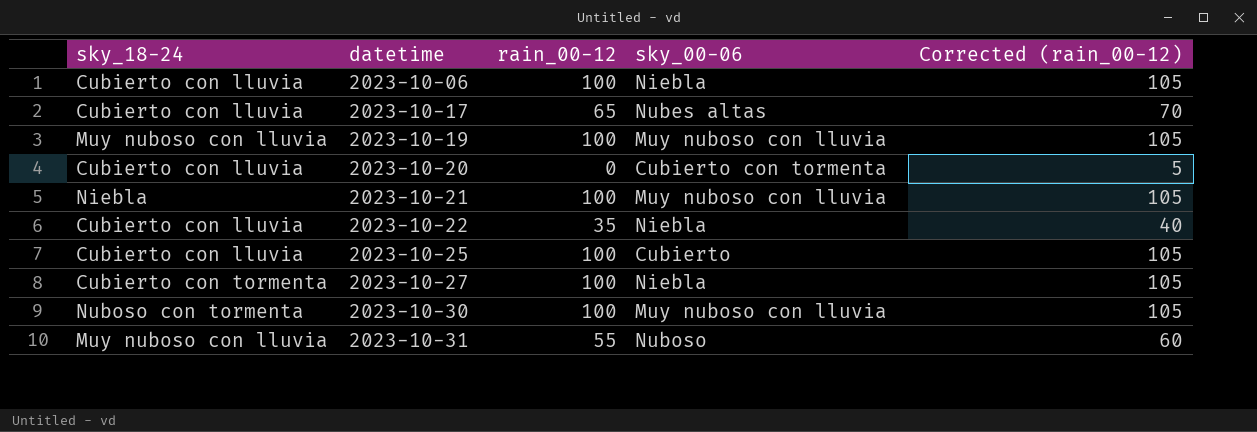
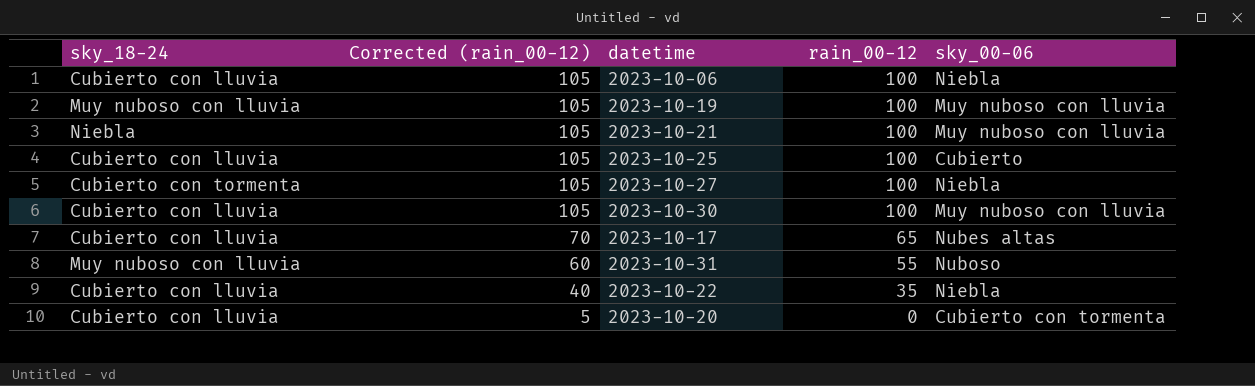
row order: datetime ascending -> Corrected (rain_00-12) descending
column Corrected (rain_00-12) | position: 5 -> 2
2023-10-30 | sky_18-24: Nuboso con tormenta -> Cubierto con lluvia

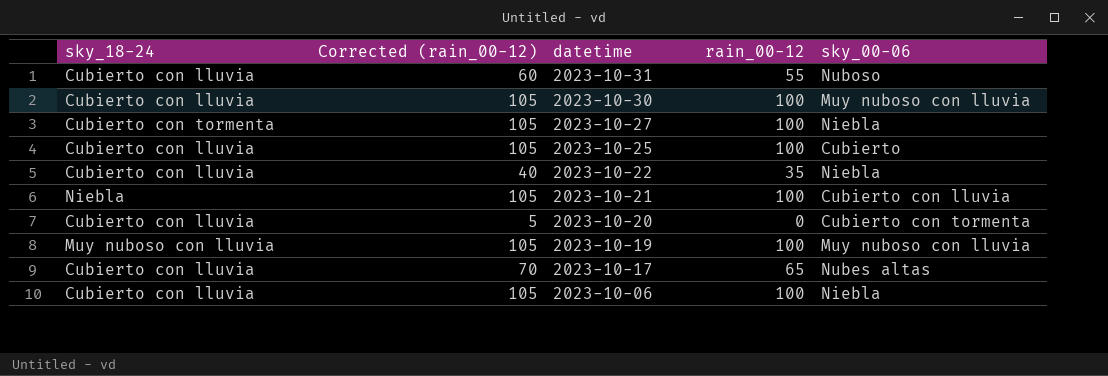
row order: Corrected (rain_00-12) descending -> datetime descending
2023-10-31 | sky_18-24: Muy nuboso con lluvia -> Cubierto con lluvia
2023-10-21 | sky_00-06: Muy nuboso con lluvia -> Cubierto con lluvia

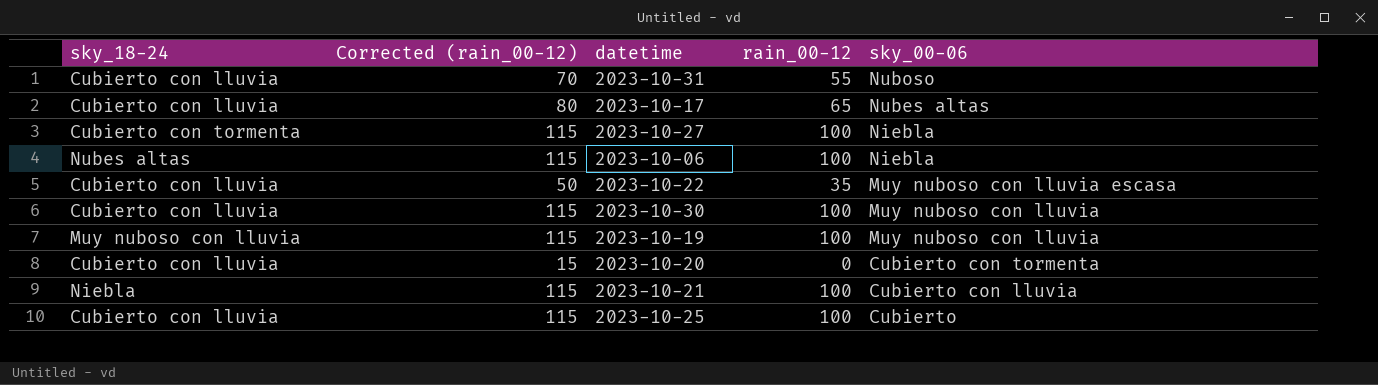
row order: datetime descending -> sky_00-06 descending
column Corrected (rain_00-12) | formula: [rain_00-12] + 5 -> [rain_00-12] + 15
2023-10-06 | sky_18-24: Cubierto con lluvia -> Nubes altas
2023-10-22 | sky_00-06: Niebla -> Muy nuboso con lluvia escasa

